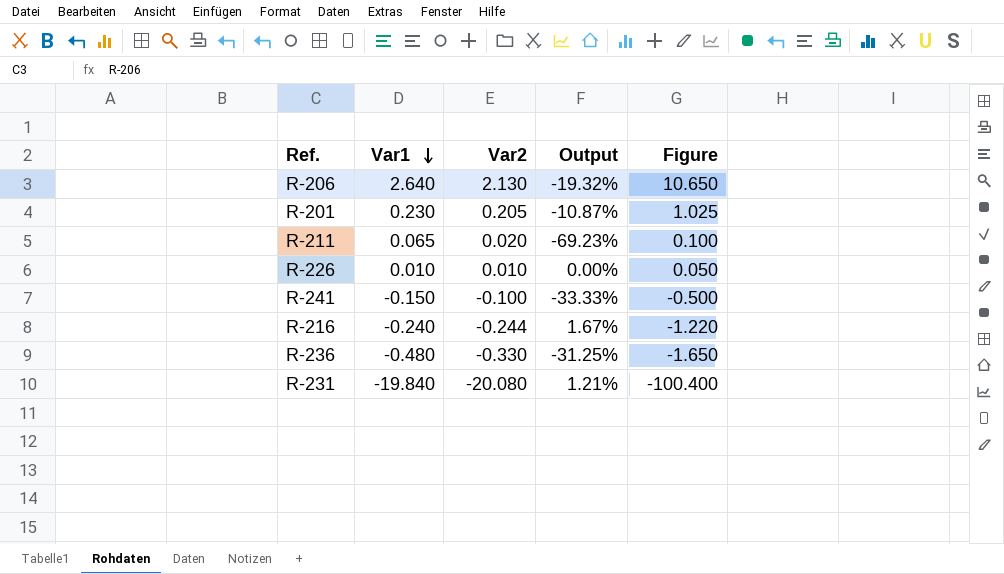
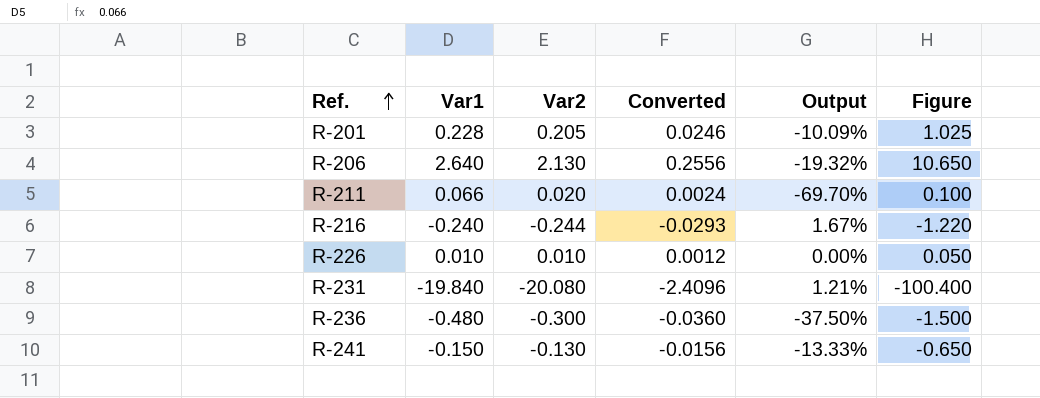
row order: Var1 descending -> Ref. ascending
column Converted | formula: none -> [Var2] * 0.12
R-201 | Var1: 0.230 -> 0.228
R-201 | Output: -10.87% -> -10.09%
R-211 | Var1: 0.065 -> 0.066
R-211 | Output: -69.23% -> -69.70%
R-236 | Var2: -0.330 -> -0.300
R-236 | Output: -31.25% -> -37.50%
R-236 | Figure: -1.650 -> -1.500
R-241 | Var2: -0.100 -> -0.130
R-241 | Output: -33.33% -> -13.33%
R-241 | Figure: -0.500 -> -0.650

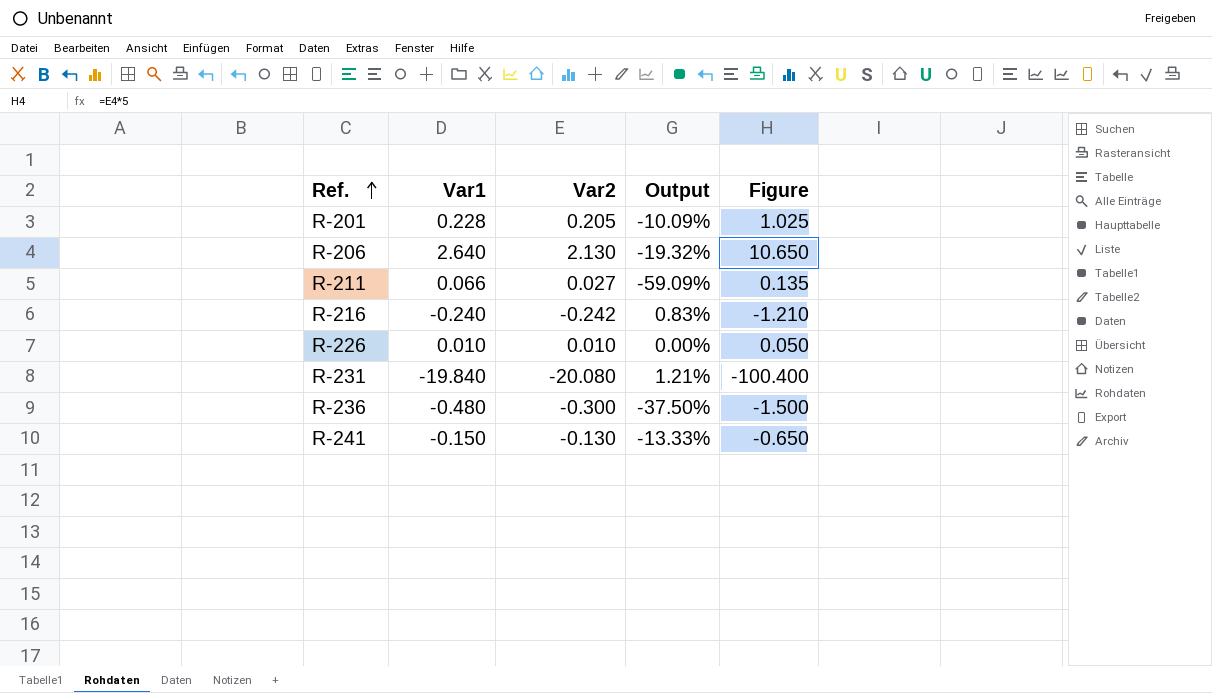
column Converted | formula: [Var2] * 0.12 -> none
R-211 | Var2: 0.020 -> 0.027
R-211 | Output: -69.70% -> -59.09%
R-211 | Figure: 0.100 -> 0.135
R-216 | Var2: -0.244 -> -0.242
R-216 | Output: 1.67% -> 0.83%
R-216 | Figure: -1.220 -> -1.210

